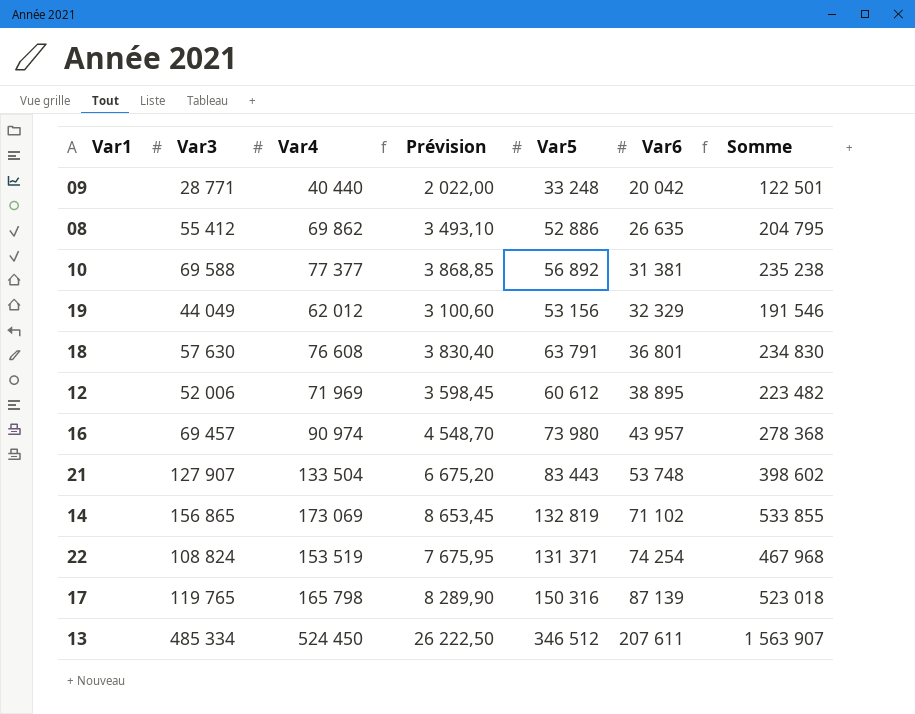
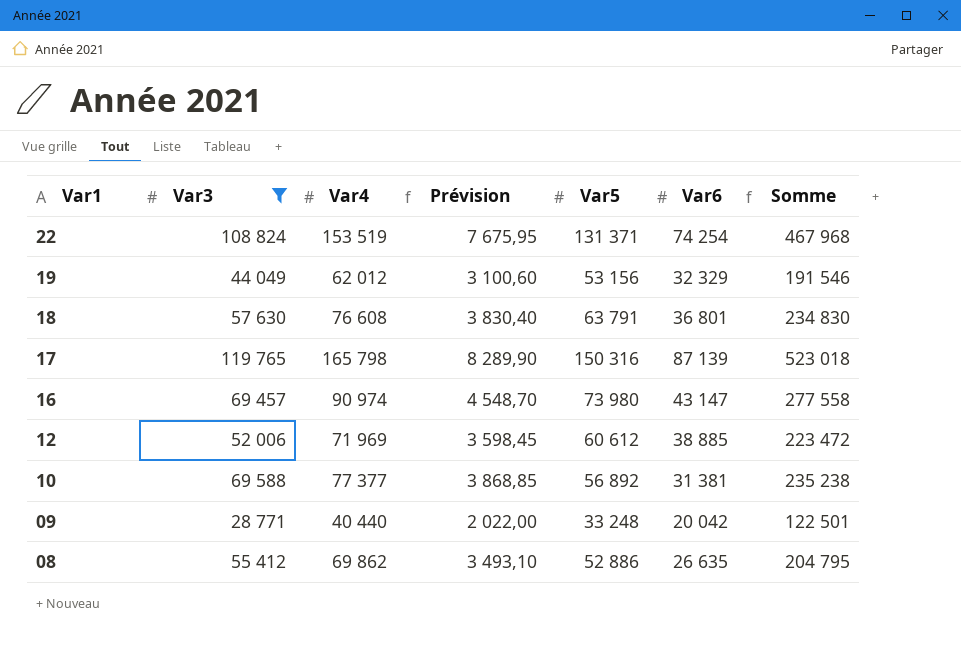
filter: none -> Var3 <= 119 765
row order: Var6 ascending -> Var1 descending
16 | Var6: 43 957 -> 43 147
16 | Somme: 278 368 -> 277 558
12 | Var6: 38 895 -> 38 885
12 | Somme: 223 482 -> 223 472

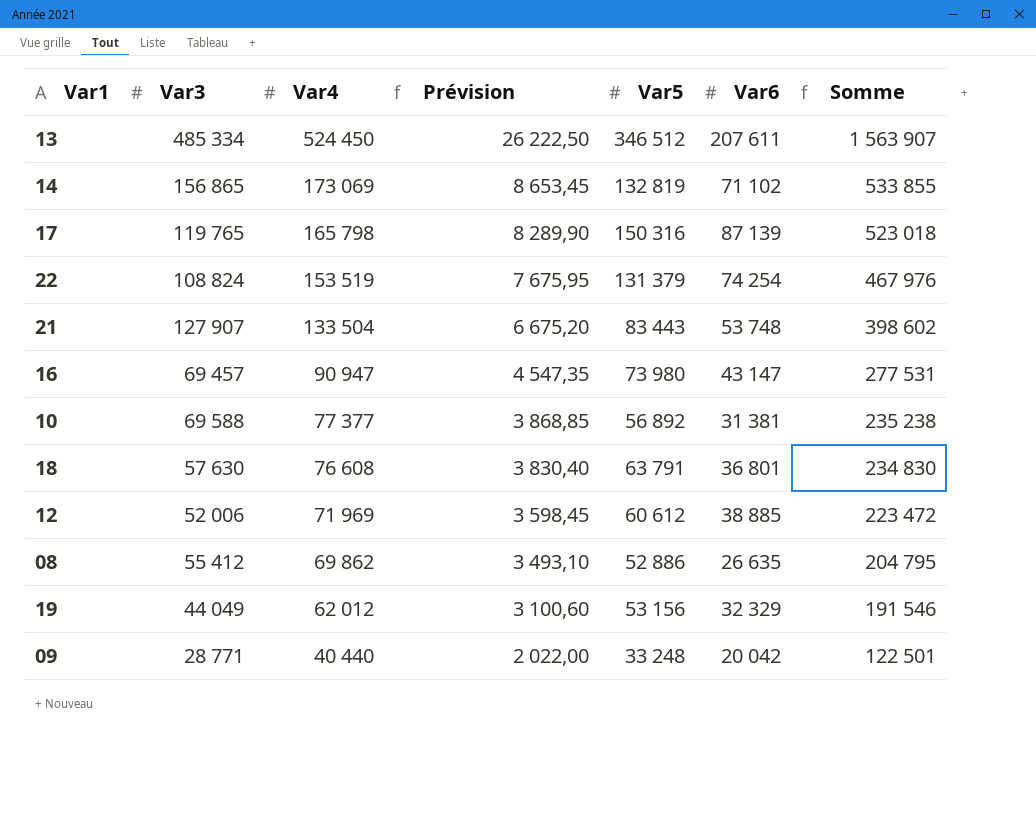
filter: Var3 <= 119 765 -> none
row order: Var1 descending -> Var4 descending
22 | Var5: 131 371 -> 131 379
22 | Somme: 467 968 -> 467 976
16 | Var4: 90 974 -> 90 947
16 | Prévision: 4 548,70 -> 4 547,35
16 | Somme: 277 558 -> 277 531

